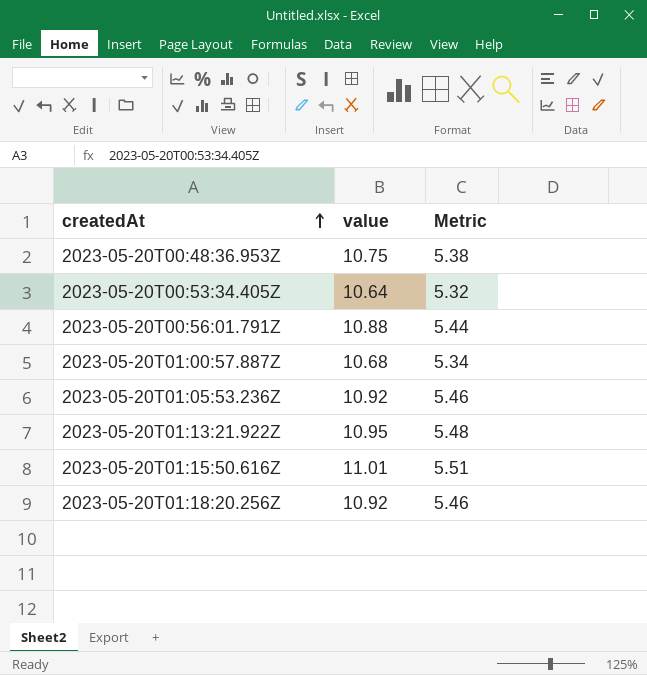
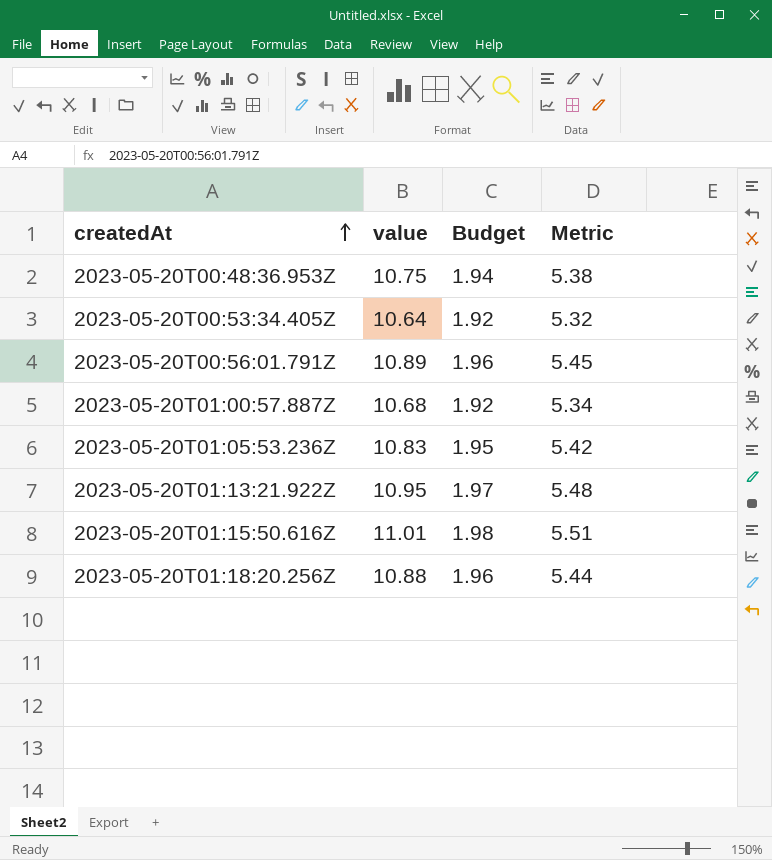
column Budget | formula: none -> [value] * 0.18
2023-05-20T00:56:01.791Z | value: 10.88 -> 10.89
2023-05-20T00:56:01.791Z | Metric: 5.44 -> 5.45
2023-05-20T01:05:53.236Z | value: 10.92 -> 10.83
2023-05-20T01:05:53.236Z | Metric: 5.46 -> 5.42
2023-05-20T01:18:20.256Z | value: 10.92 -> 10.88
2023-05-20T01:18:20.256Z | Metric: 5.46 -> 5.44

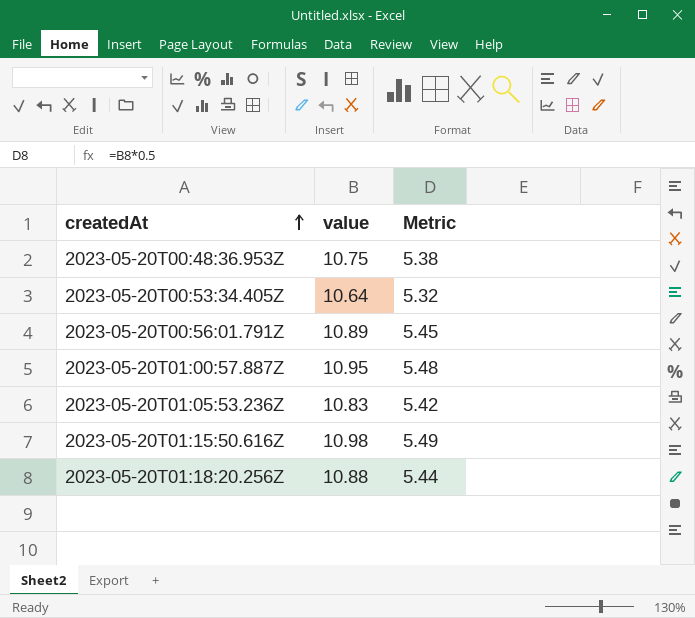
column Budget | formula: [value] * 0.18 -> none
row 2023-05-20T01:13:21.922Z: 10.95 | 1.97 | 5.48 -> none
2023-05-20T01:00:57.887Z | value: 10.68 -> 10.95
2023-05-20T01:00:57.887Z | Metric: 5.34 -> 5.48
2023-05-20T01:15:50.616Z | value: 11.01 -> 10.98
2023-05-20T01:15:50.616Z | Metric: 5.51 -> 5.49

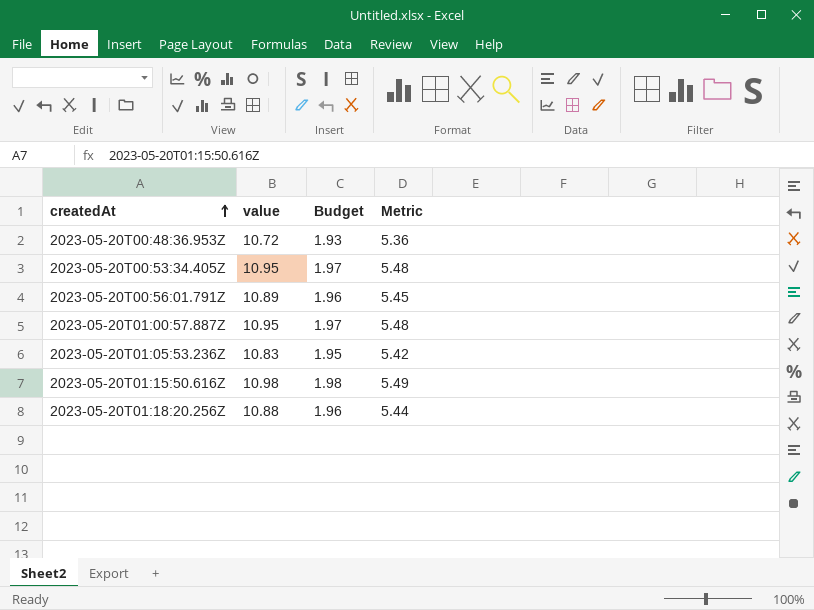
column Budget | formula: none -> [value] * 0.18
2023-05-20T00:48:36.953Z | value: 10.75 -> 10.72
2023-05-20T00:48:36.953Z | Metric: 5.38 -> 5.36
2023-05-20T00:53:34.405Z | value: 10.64 -> 10.95
2023-05-20T00:53:34.405Z | Metric: 5.32 -> 5.48

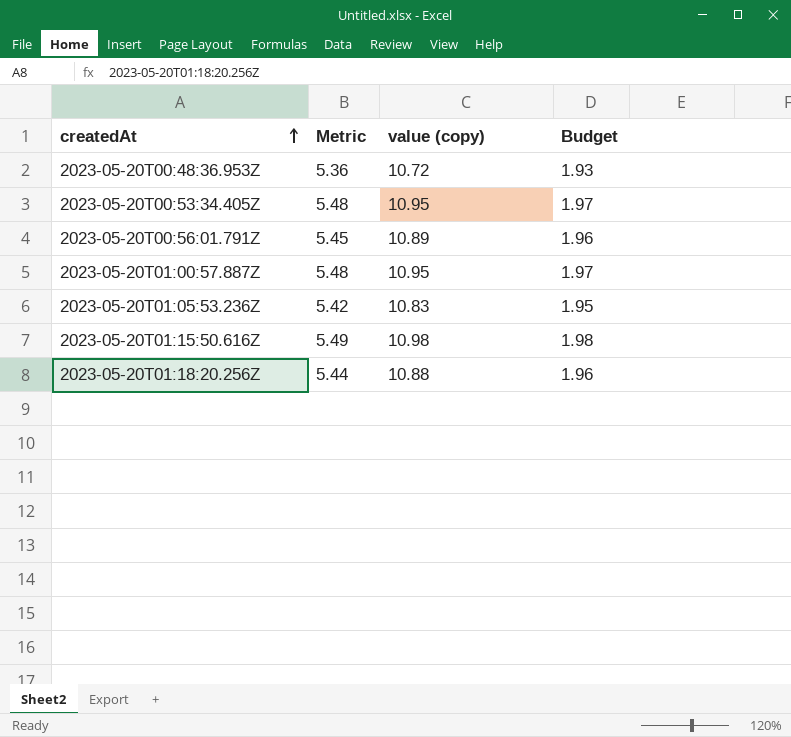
column Metric | position: 4 -> 2
column name: value -> value (copy)

